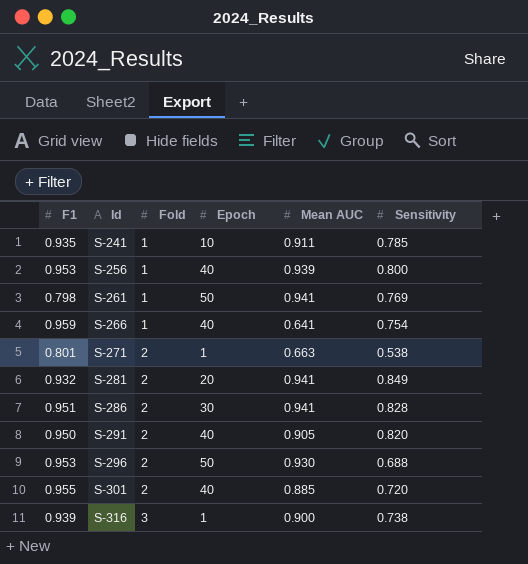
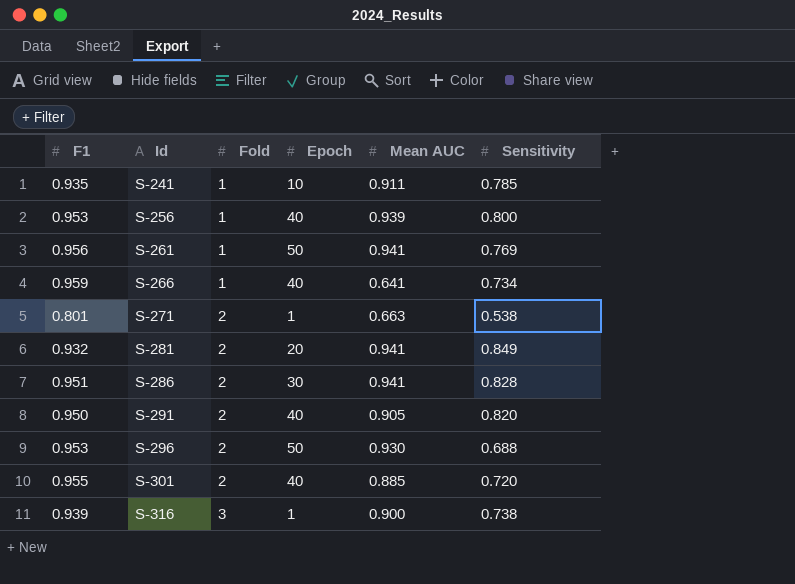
S-261 | F1: 0.798 -> 0.956
S-266 | Sensitivity: 0.754 -> 0.734

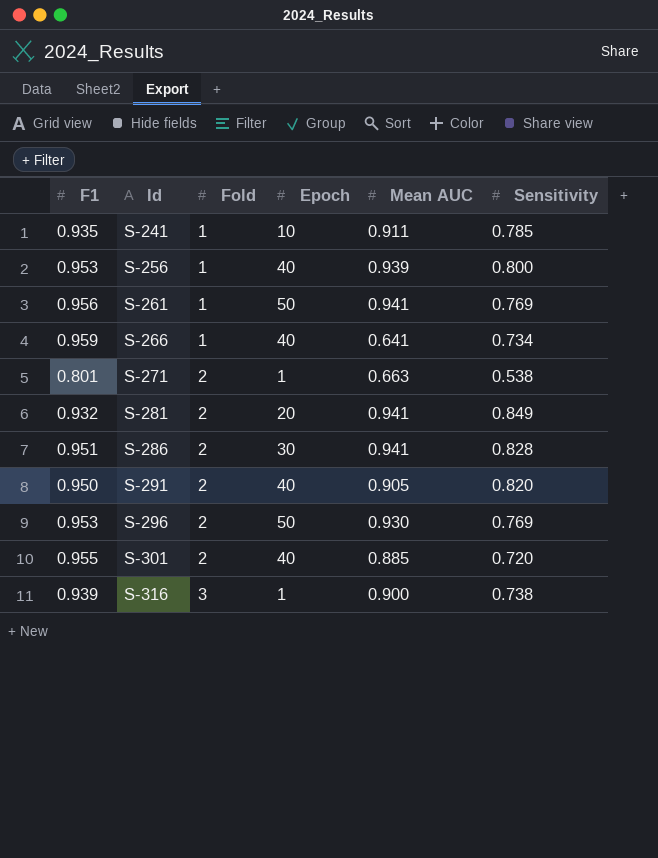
S-296 | Sensitivity: 0.688 -> 0.769

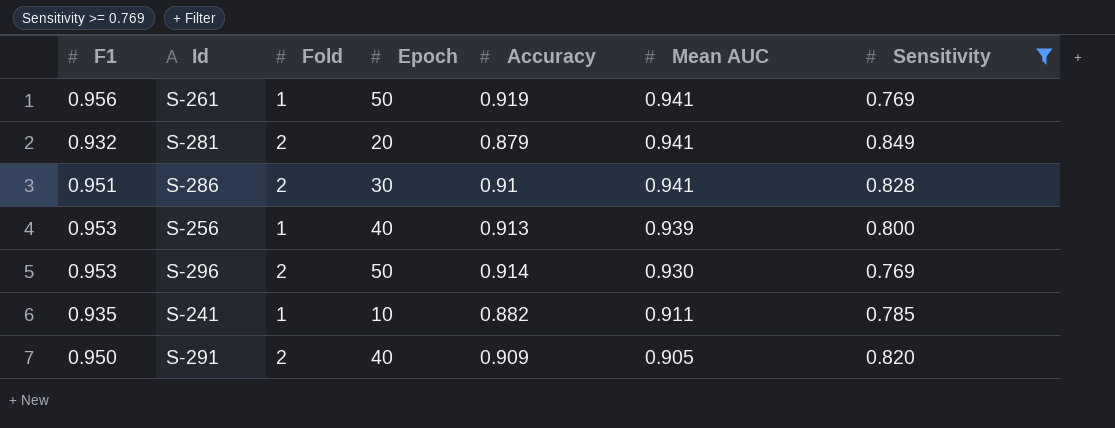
filter: none -> Sensitivity >= 0.769
row order: Id ascending -> Mean AUC descending
column Accuracy | position: none -> 5

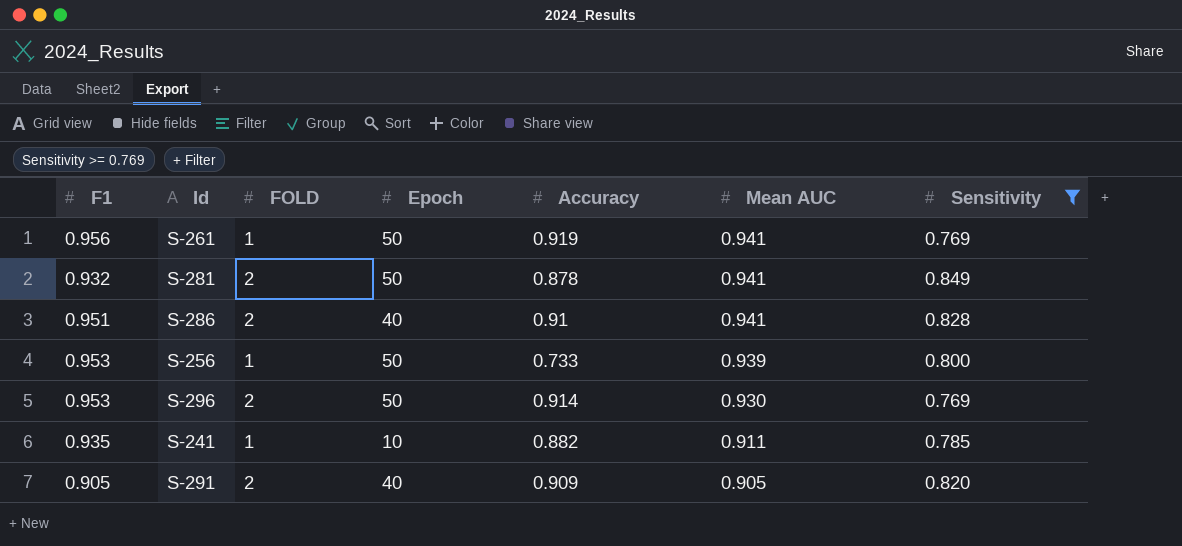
column name: Fold -> FOLD
S-281 | Epoch: 20 -> 50
S-281 | Accuracy: 0.879 -> 0.878
S-286 | Epoch: 30 -> 40
S-256 | Epoch: 40 -> 50
S-256 | Accuracy: 0.913 -> 0.733
S-291 | F1: 0.950 -> 0.905

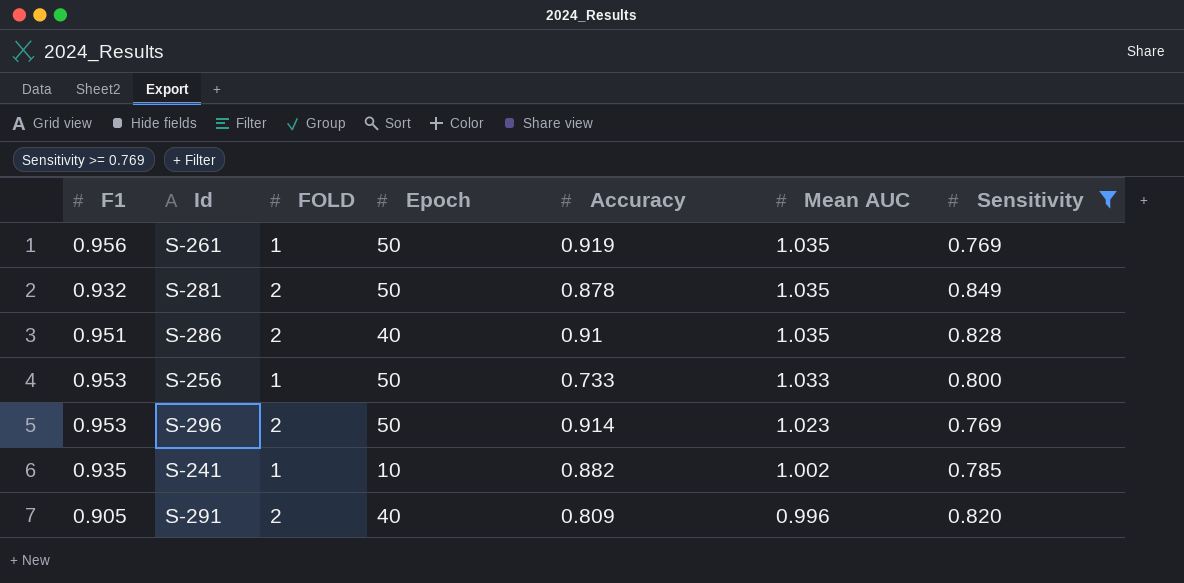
S-261 | Mean AUC: 0.941 -> 1.035
S-281 | Mean AUC: 0.941 -> 1.035
S-286 | Mean AUC: 0.941 -> 1.035
S-256 | Mean AUC: 0.939 -> 1.033
S-296 | Mean AUC: 0.930 -> 1.023
S-241 | Mean AUC: 0.911 -> 1.002
S-291 | Accuracy: 0.909 -> 0.809
S-291 | Mean AUC: 0.905 -> 0.996

